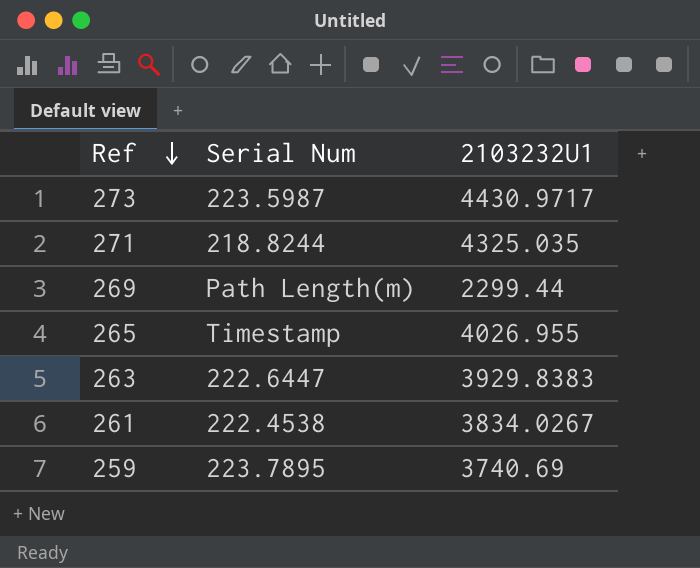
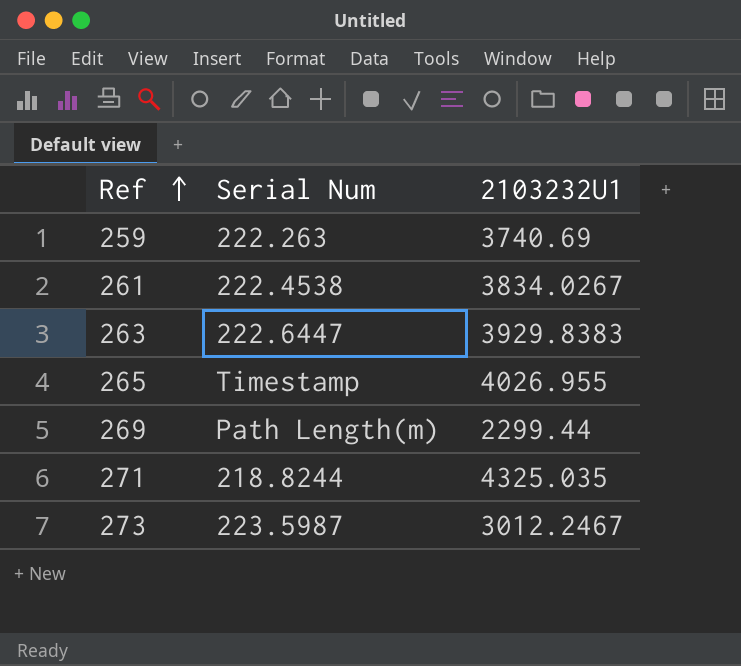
row order: Ref descending -> Ref ascending
259 | Serial Num: 223.7895 -> 222.263
273 | 2103232U1: 4430.9717 -> 3012.2467

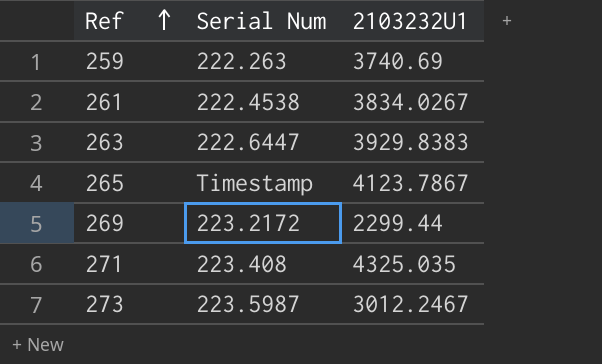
265 | 2103232U1: 4026.955 -> 4123.7867
269 | Serial Num: Path Length(m) -> 223.2172
271 | Serial Num: 218.8244 -> 223.408

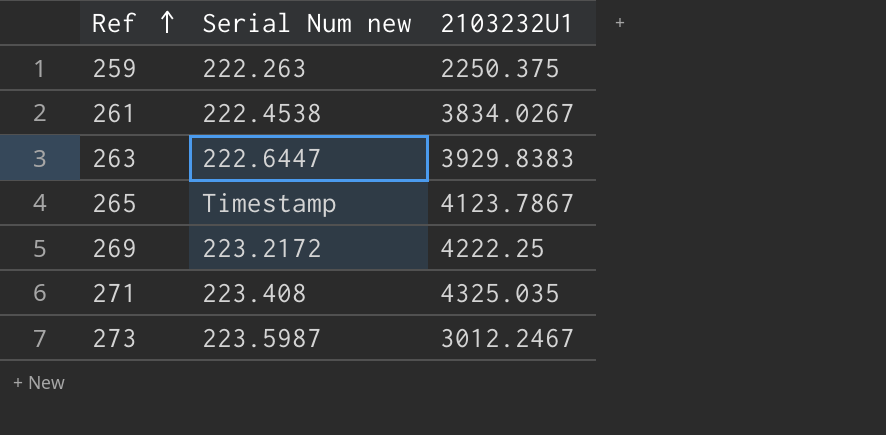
column name: Serial Num -> Serial Num new
259 | 2103232U1: 3740.69 -> 2250.375
269 | 2103232U1: 2299.44 -> 4222.25

